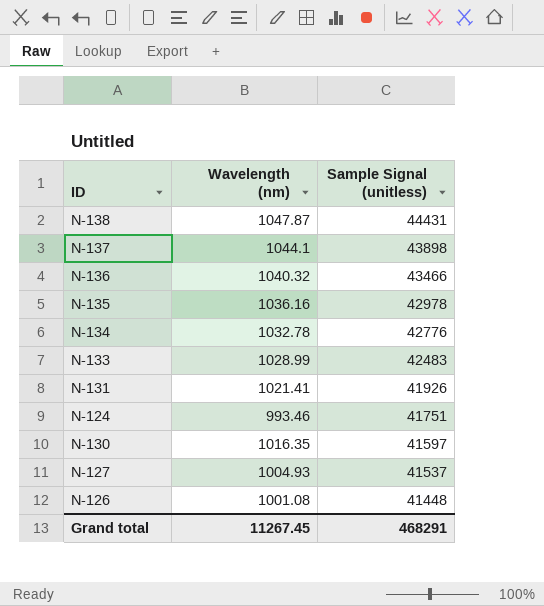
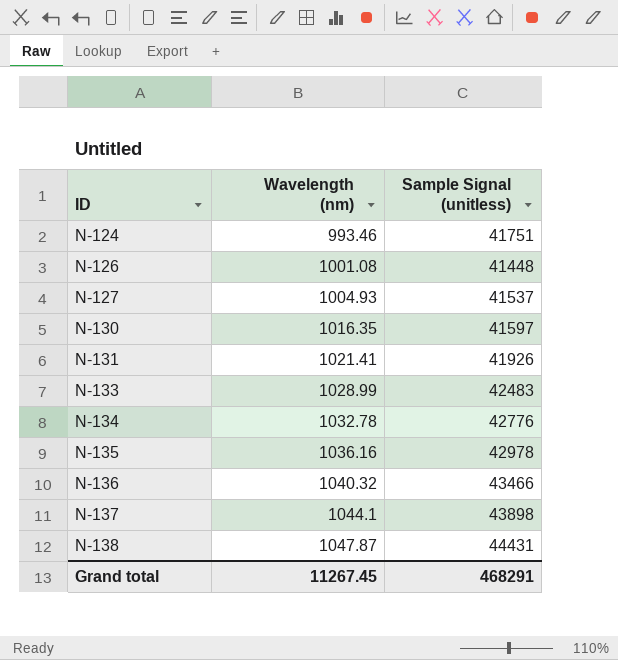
row order: Sample Signal (unitless) descending -> ID ascending

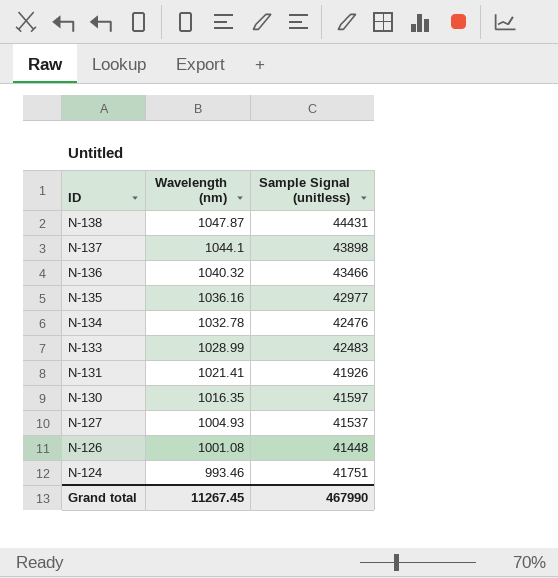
row order: ID ascending -> ID descending
N-135 | Sample Signal (unitless): 42978 -> 42977
N-134 | Sample Signal (unitless): 42776 -> 42476
Grand total | Sample Signal (unitless): 468291 -> 467990

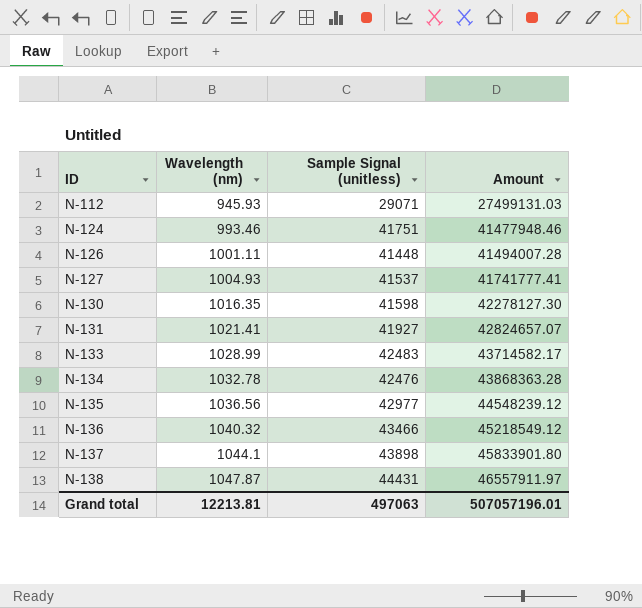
row order: ID descending -> ID ascending
column Amount | formula: none -> [Wavelength (nm)] * [Sample Signal (unitless)]
row N-112: none -> 945.93 | 29071 | 27499131.03
N-126 | Wavelength (nm): 1001.08 -> 1001.11
N-130 | Sample Signal (unitless): 41597 -> 41598
N-131 | Sample Signal (unitless): 41926 -> 41927
N-135 | Wavelength (nm): 1036.16 -> 1036.56
Grand total | Wavelength (nm): 11267.45 -> 12213.81
Grand total | Sample Signal (unitless): 467990 -> 497063

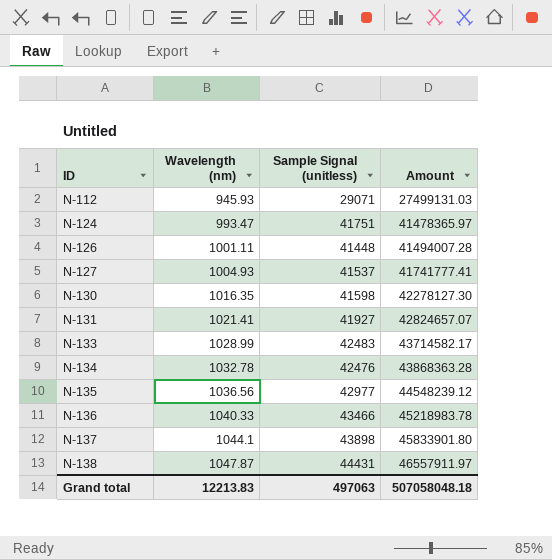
N-124 | Wavelength (nm): 993.46 -> 993.47
N-124 | Amount: 41477948.46 -> 41478365.97
N-136 | Wavelength (nm): 1040.32 -> 1040.33
N-136 | Amount: 45218549.12 -> 45218983.78
Grand total | Wavelength (nm): 12213.81 -> 12213.83
Grand total | Amount: 507057196.01 -> 507058048.18

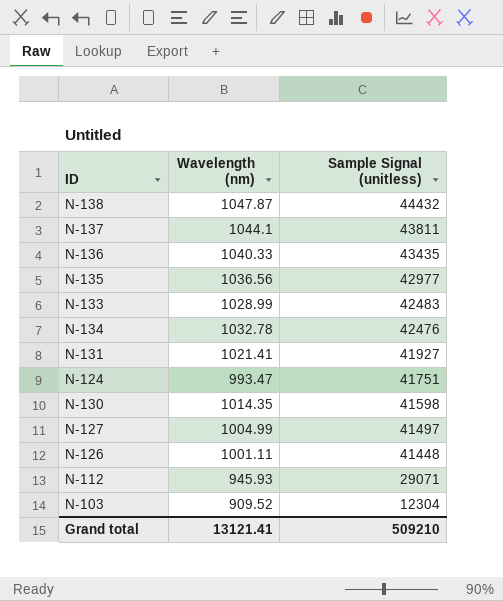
row order: ID ascending -> Sample Signal (unitless) descending
column Amount | formula: [Wavelength (nm)] * [Sample Signal (unitless)] -> none
N-138 | Sample Signal (unitless): 44431 -> 44432
N-137 | Sample Signal (unitless): 43898 -> 43811
N-136 | Sample Signal (unitless): 43466 -> 43435
N-130 | Wavelength (nm): 1016.35 -> 1014.35
N-127 | Wavelength (nm): 1004.93 -> 1004.99
N-127 | Sample Signal (unitless): 41537 -> 41497
row N-103: none -> 909.52 | 12304
Grand total | Wavelength (nm): 12213.83 -> 13121.41
Grand total | Sample Signal (unitless): 497063 -> 509210

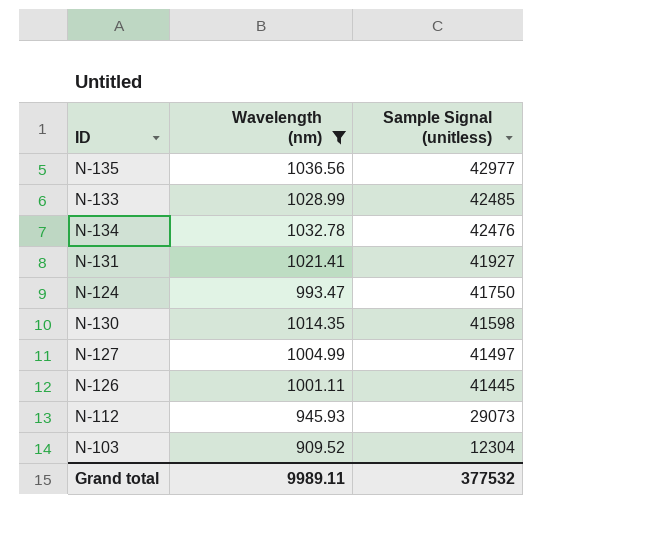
filter: none -> Wavelength (nm) <= 1036.56
N-133 | Sample Signal (unitless): 42483 -> 42485
N-124 | Sample Signal (unitless): 41751 -> 41750
N-126 | Sample Signal (unitless): 41448 -> 41445
N-112 | Sample Signal (unitless): 29071 -> 29073
Grand total | Wavelength (nm): 13121.41 -> 9989.11
Grand total | Sample Signal (unitless): 509210 -> 377532

